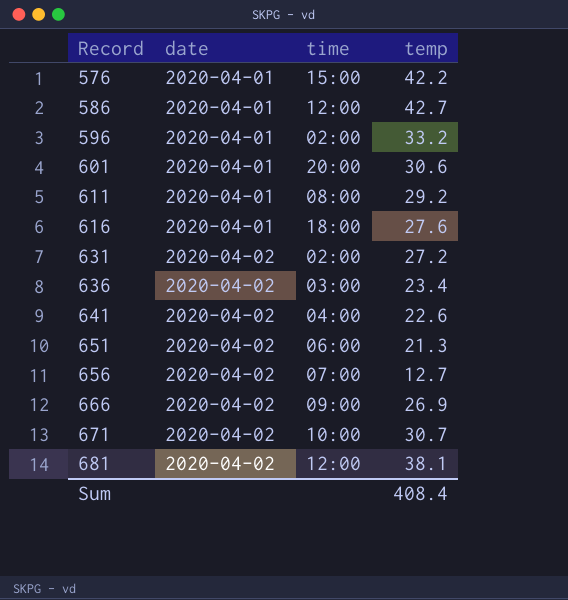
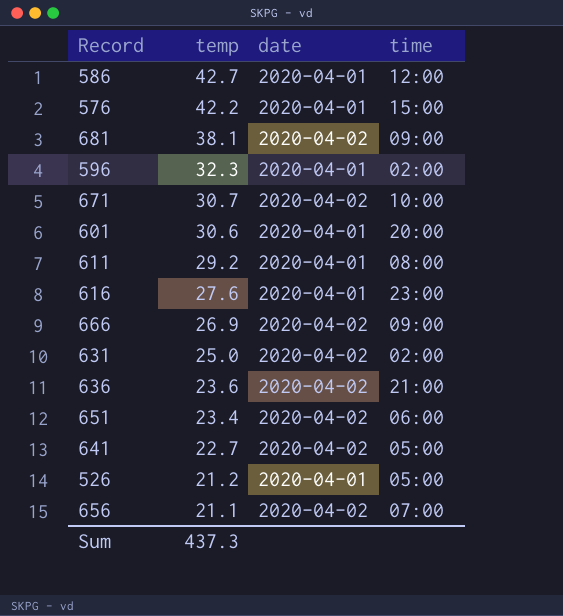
row order: Record ascending -> temp descending
column temp | position: 4 -> 2
681 | time: 12:00 -> 09:00
596 | temp: 33.2 -> 32.3
616 | time: 18:00 -> 23:00
631 | temp: 27.2 -> 25.0
636 | temp: 23.4 -> 23.6
636 | time: 03:00 -> 21:00
651 | temp: 21.3 -> 23.4
641 | temp: 22.6 -> 22.7
641 | time: 04:00 -> 05:00
row 526: none -> 21.2 | 2020-04-01 | 05:00
656 | temp: 12.7 -> 21.1
Sum | temp: 408.4 -> 437.3

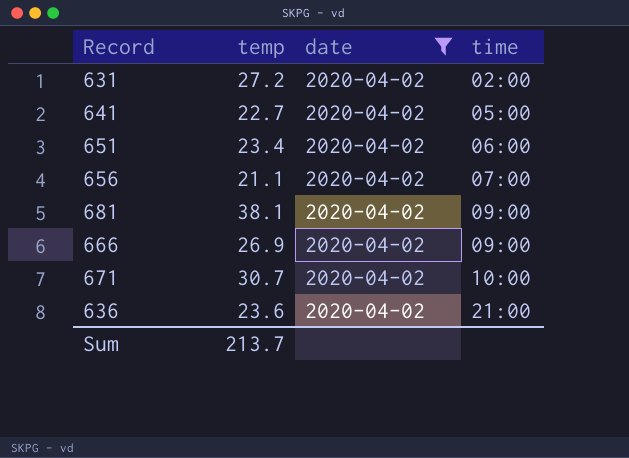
filter: none -> date = 2020-04-02
row order: temp descending -> time ascending
631 | temp: 25.0 -> 27.2
Sum | temp: 437.3 -> 213.7

